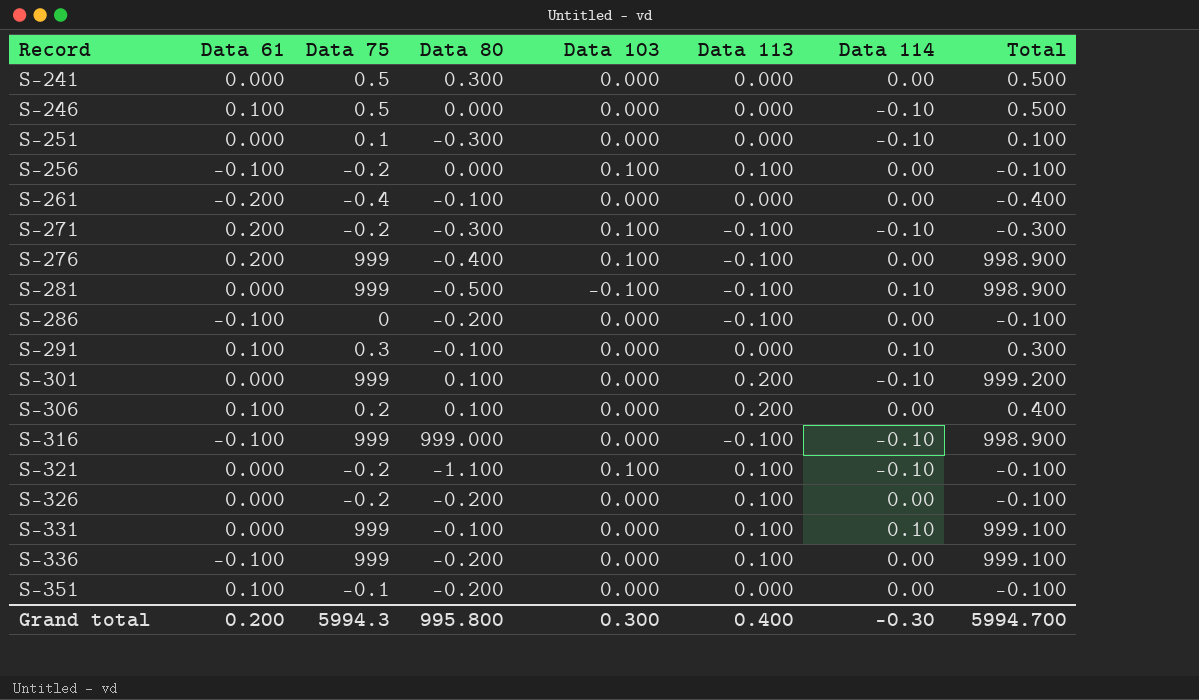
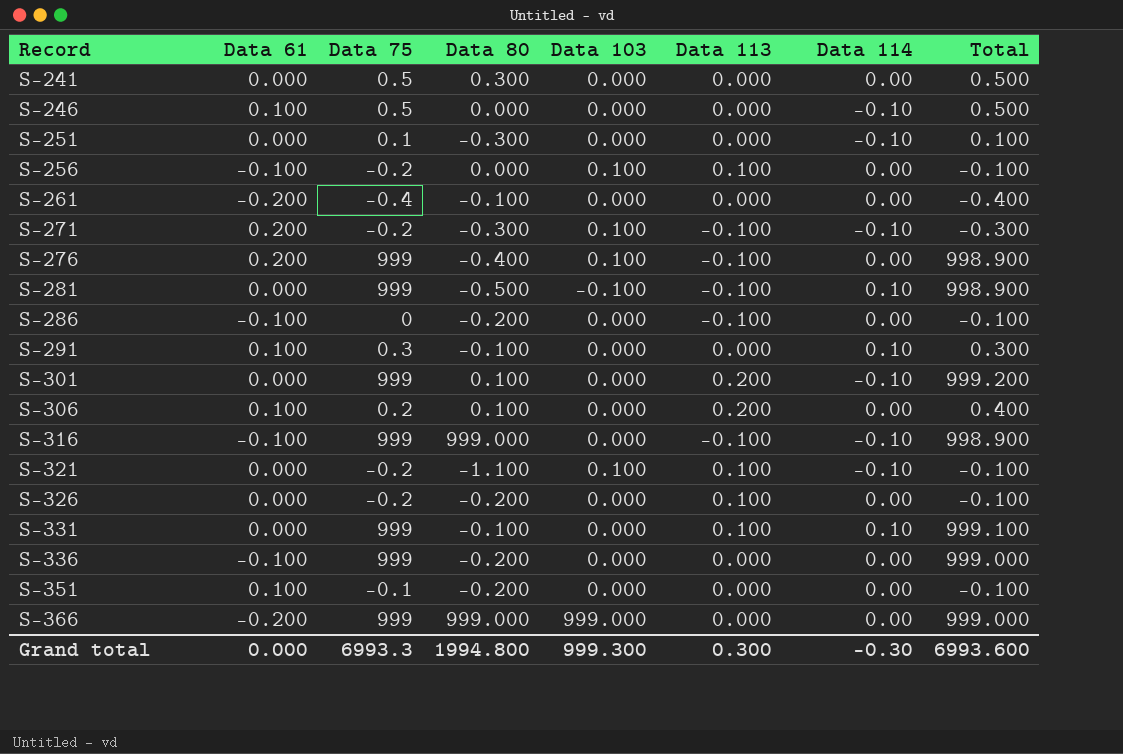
S-336 | Data 113: 0.100 -> 0.000
S-336 | Total: 999.100 -> 999.000
row S-366: none -> -0.200 | 999 | 999.000 | 999.000 | 0.000 | 0.00 | 999.000
Grand total | Data 61: 0.200 -> 0.000
Grand total | Data 75: 5994.3 -> 6993.3
Grand total | Data 80: 995.800 -> 1994.800
Grand total | Data 103: 0.300 -> 999.300
Grand total | Data 113: 0.400 -> 0.300
Grand total | Total: 5994.700 -> 6993.600

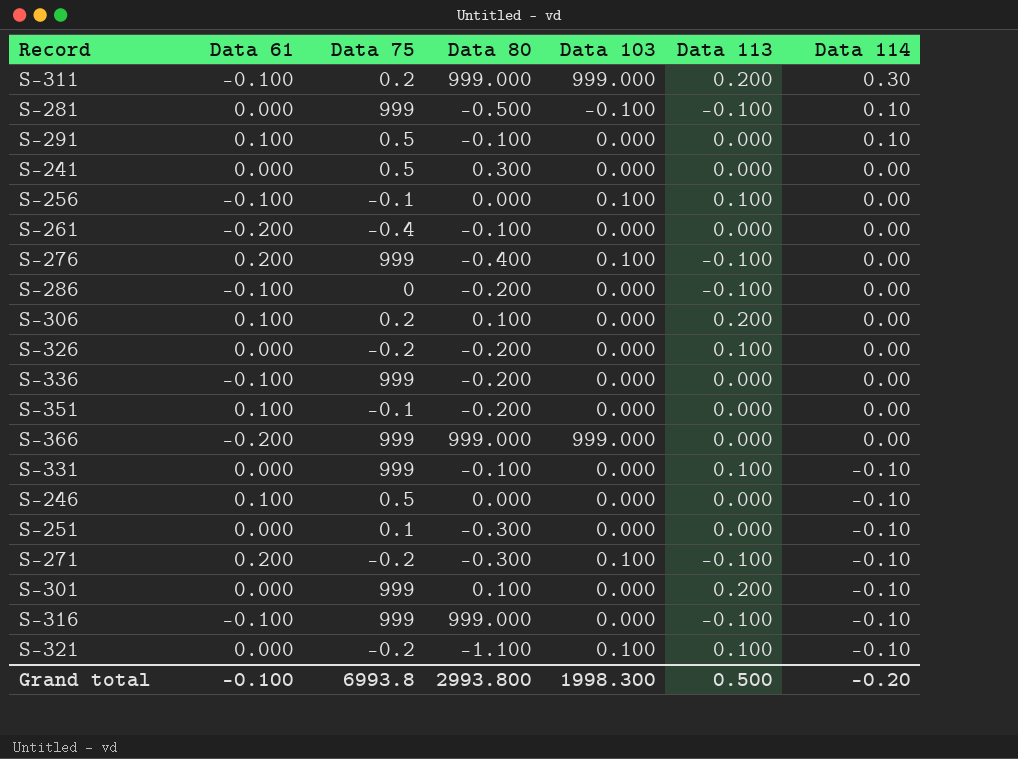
row order: Record ascending -> Data 114 descending
column Total | formula: [Data 75] + [Data 113] -> none
row S-311: none -> -0.100 | 0.2 | 999.000 | 999.000 | 0.200 | 0.30
S-291 | Data 75: 0.3 -> 0.5
S-256 | Data 75: -0.2 -> -0.1
S-331 | Data 114: 0.10 -> -0.10
Grand total | Data 61: 0.000 -> -0.100
Grand total | Data 75: 6993.3 -> 6993.8
Grand total | Data 80: 1994.800 -> 2993.800
Grand total | Data 103: 999.300 -> 1998.300
Grand total | Data 113: 0.300 -> 0.500
Grand total | Data 114: -0.30 -> -0.20

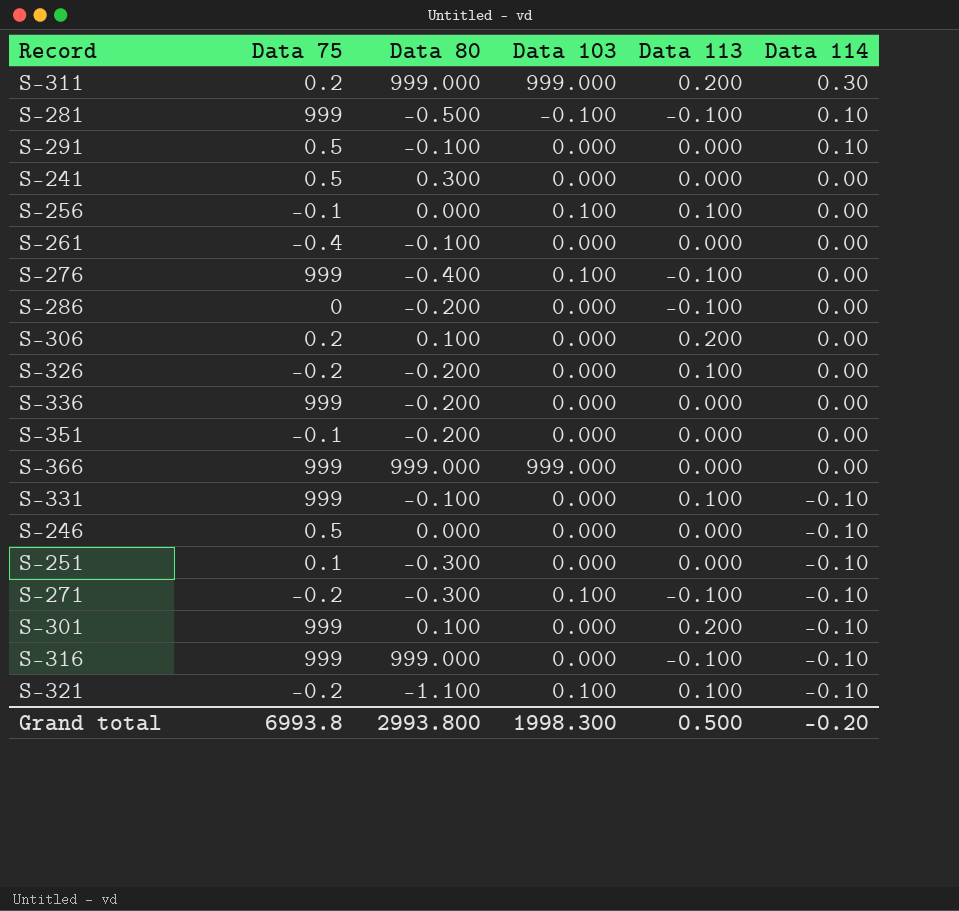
column Data 61 | position: 2 -> none

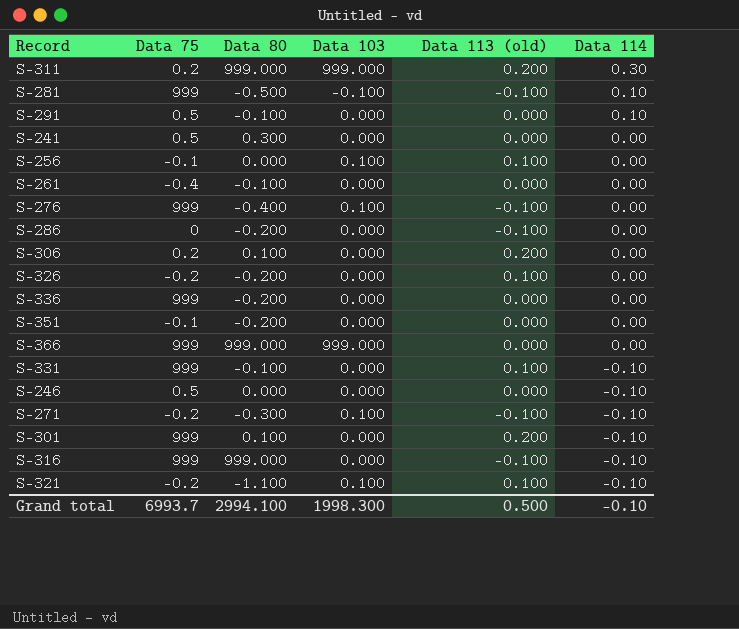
column name: Data 113 -> Data 113 (old)
row S-251: 0.1 | -0.300 | 0.000 | 0.000 | -0.10 -> none
Grand total | Data 75: 6993.8 -> 6993.7
Grand total | Data 80: 2993.800 -> 2994.100
Grand total | Data 114: -0.20 -> -0.10

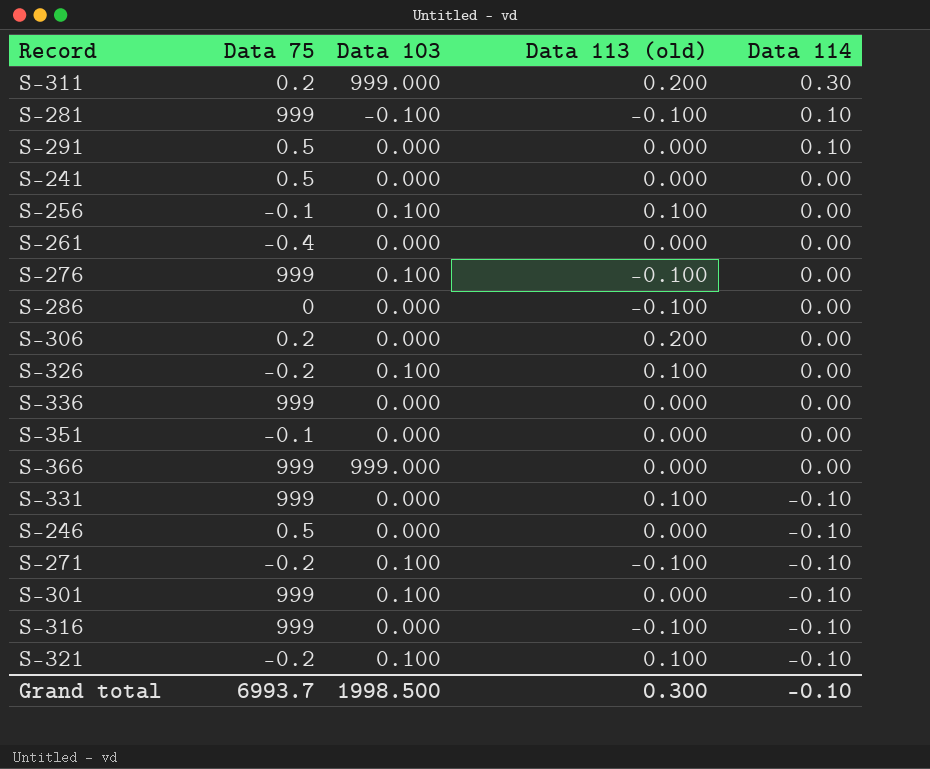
column Data 80 | position: 3 -> none
S-326 | Data 103: 0.000 -> 0.100
S-301 | Data 103: 0.000 -> 0.100
S-301 | Data 113 (old): 0.200 -> 0.000
Grand total | Data 103: 1998.300 -> 1998.500
Grand total | Data 113 (old): 0.500 -> 0.300

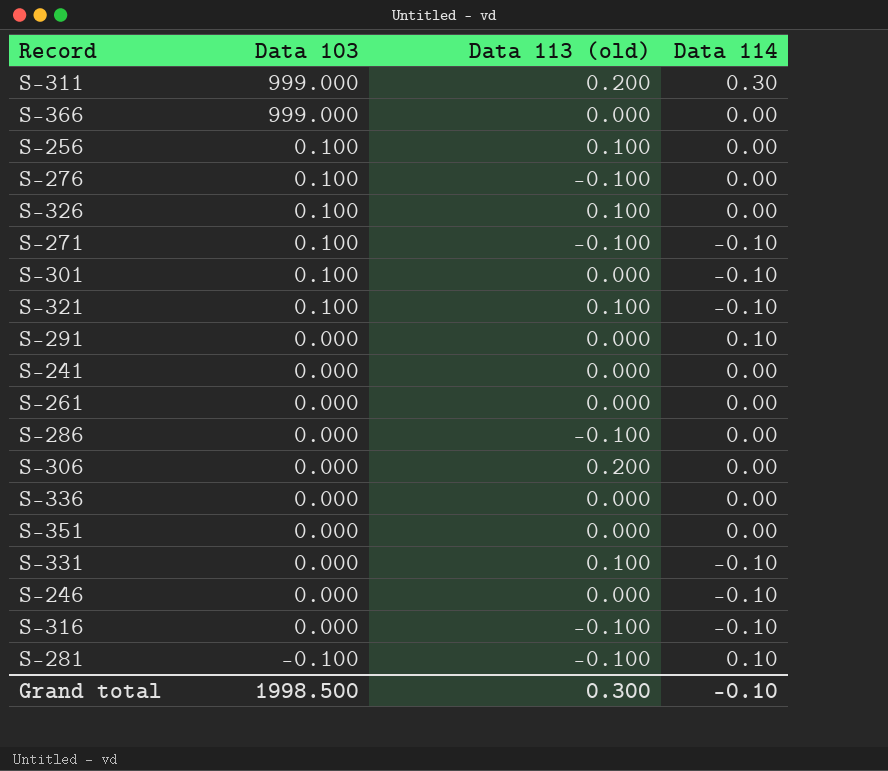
row order: Data 114 descending -> Data 103 descending
column Data 75 | position: 2 -> none

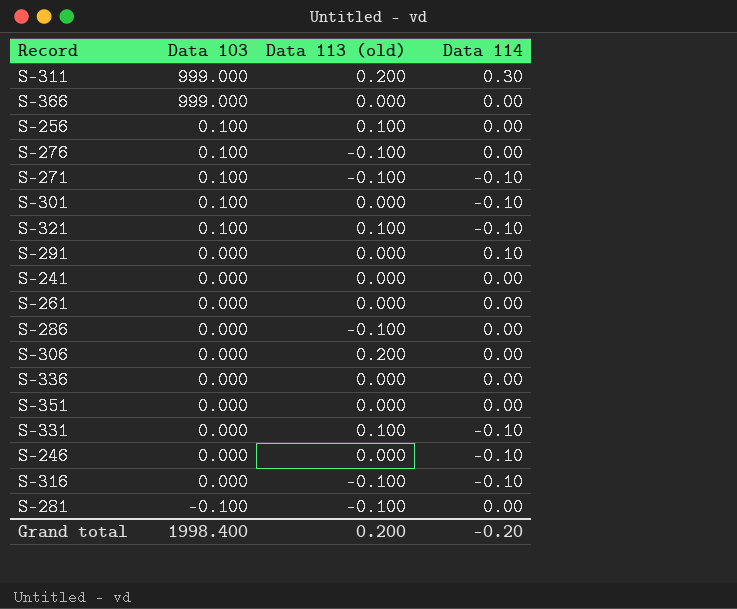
row S-326: 0.100 | 0.100 | 0.00 -> none
S-281 | Data 114: 0.10 -> 0.00
Grand total | Data 103: 1998.500 -> 1998.400
Grand total | Data 113 (old): 0.300 -> 0.200
Grand total | Data 114: -0.10 -> -0.20

